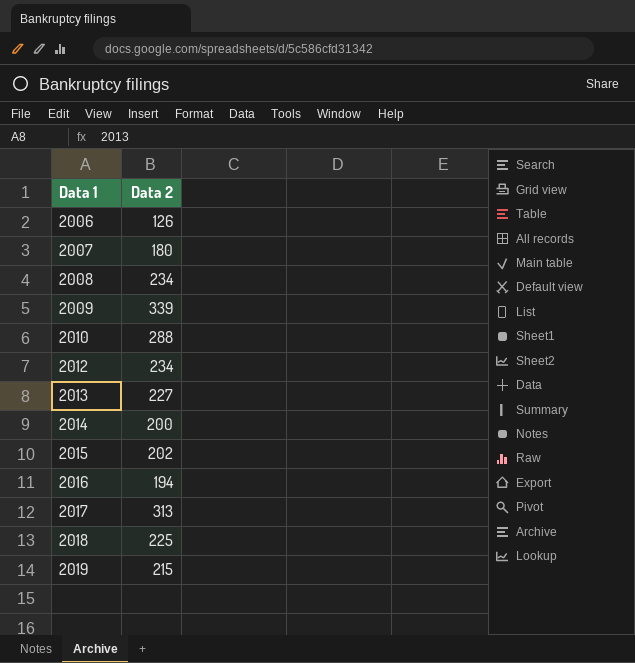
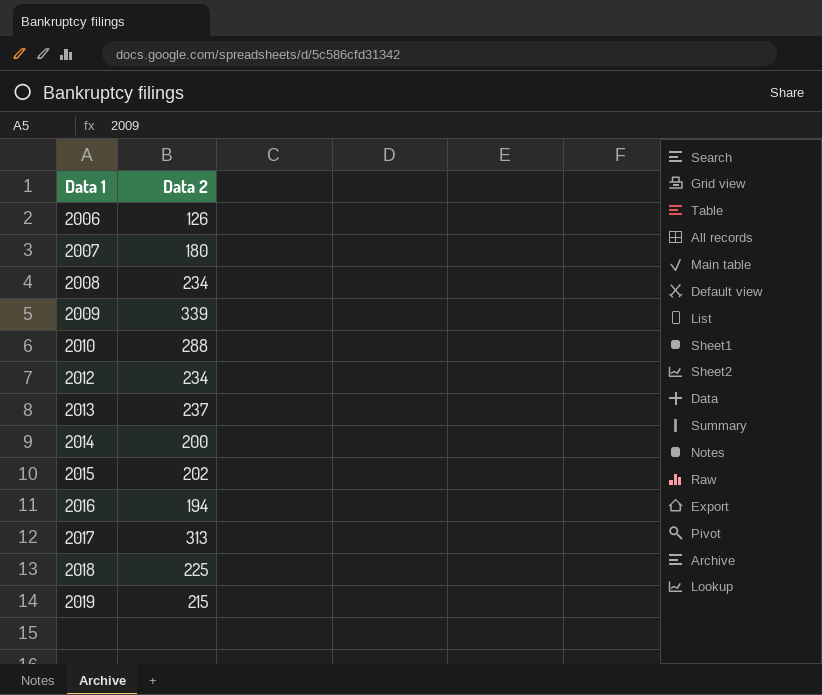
2013 | Data 2: 227 -> 237

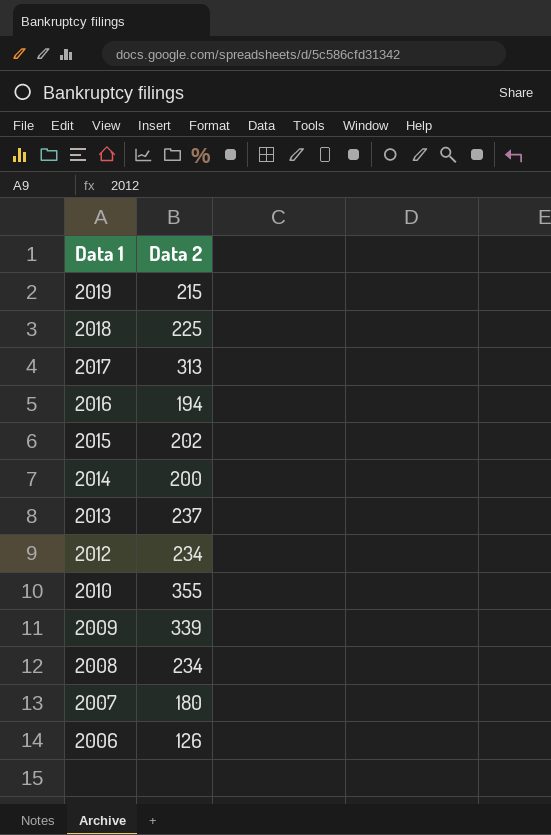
row order: Data 1 ascending -> Data 1 descending
2010 | Data 2: 288 -> 355

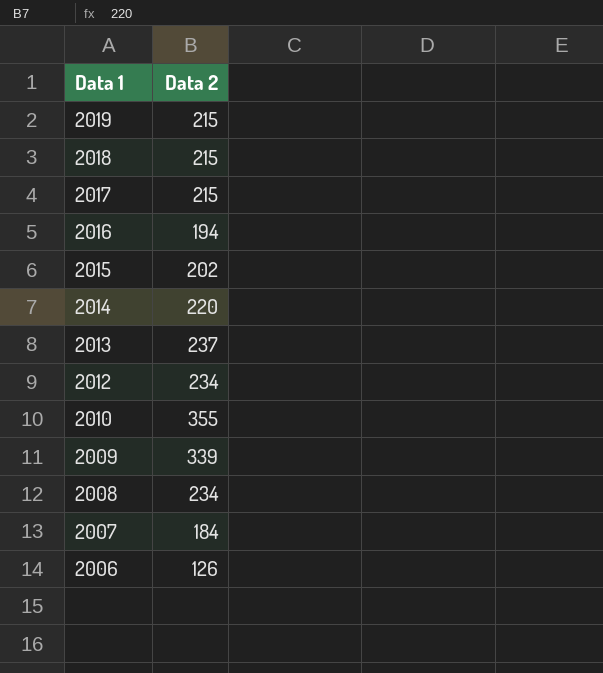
2018 | Data 2: 225 -> 215
2017 | Data 2: 313 -> 215
2014 | Data 2: 200 -> 220
2007 | Data 2: 180 -> 184

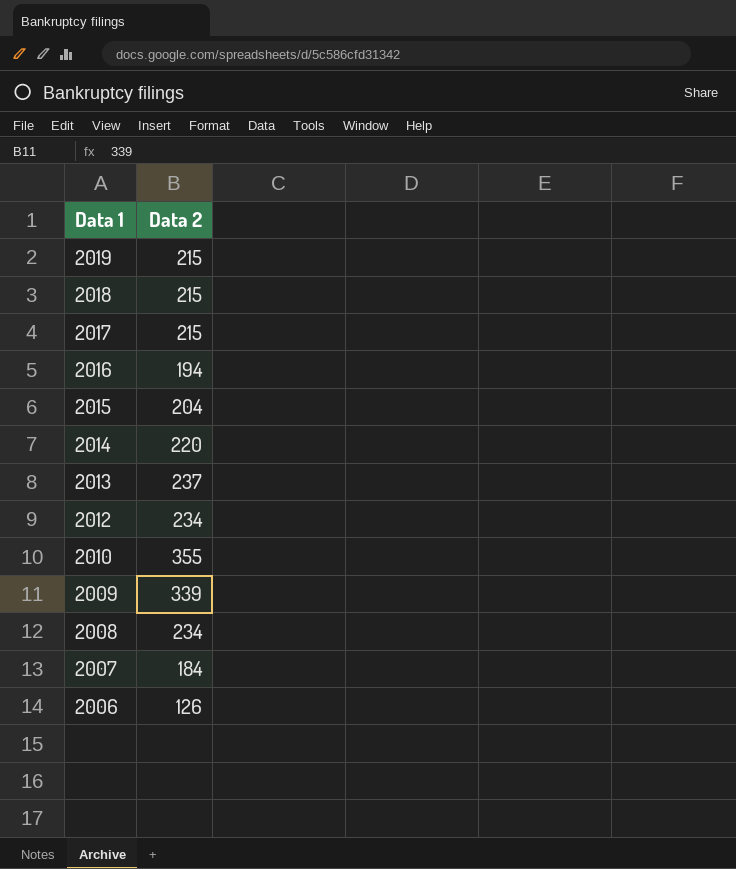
2015 | Data 2: 202 -> 204

